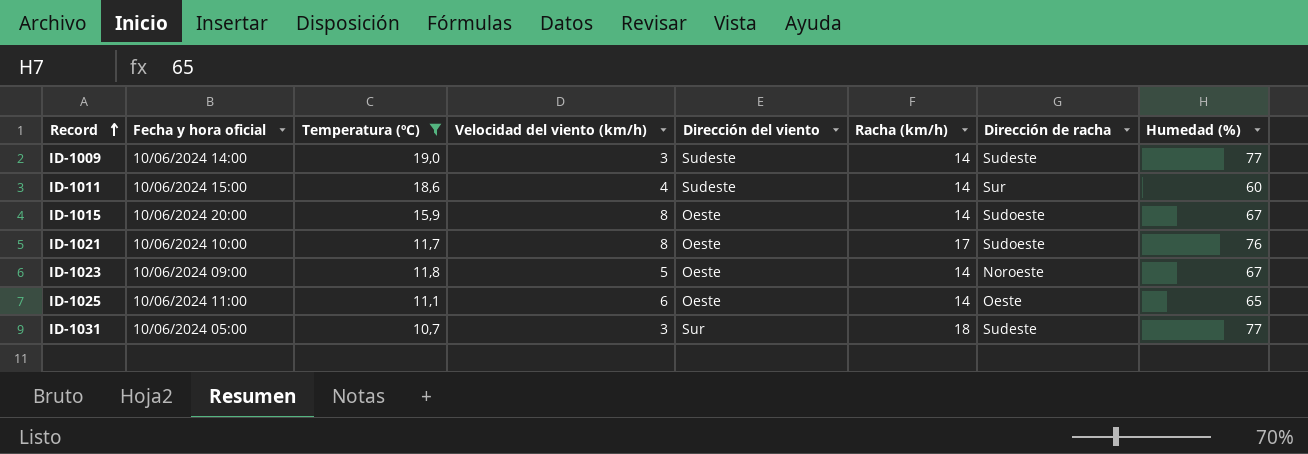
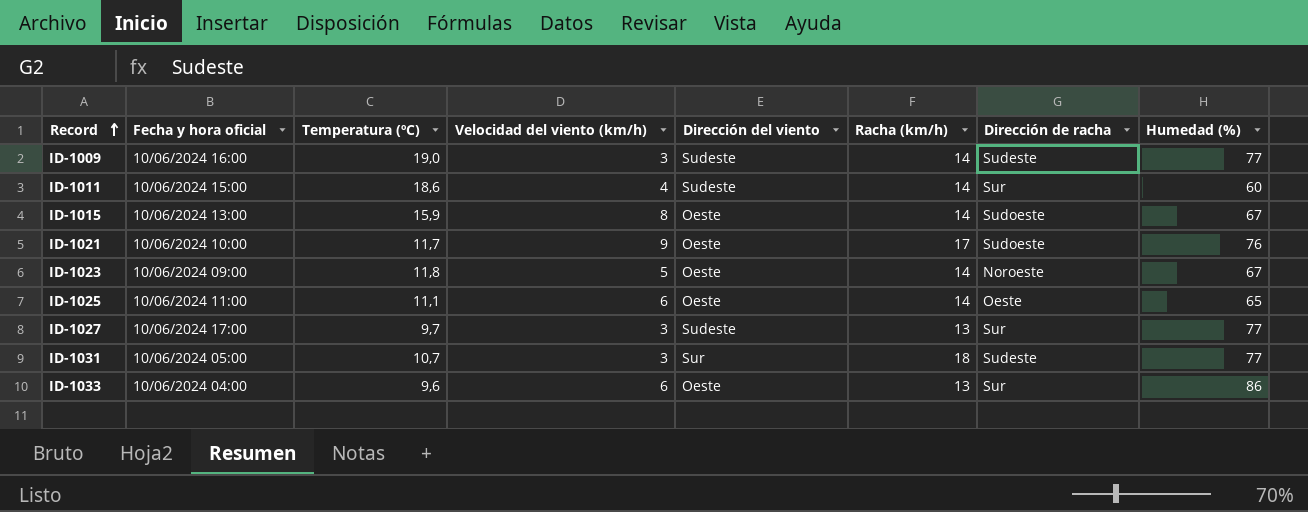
filter: Temperatura (ºC) >= 10,7 -> none
ID-1009 | Fecha y hora oficial: 10/06/2024 14:00 -> 10/06/2024 16:00
ID-1015 | Fecha y hora oficial: 10/06/2024 20:00 -> 10/06/2024 13:00
ID-1021 | Velocidad del viento (km/h): 8 -> 9

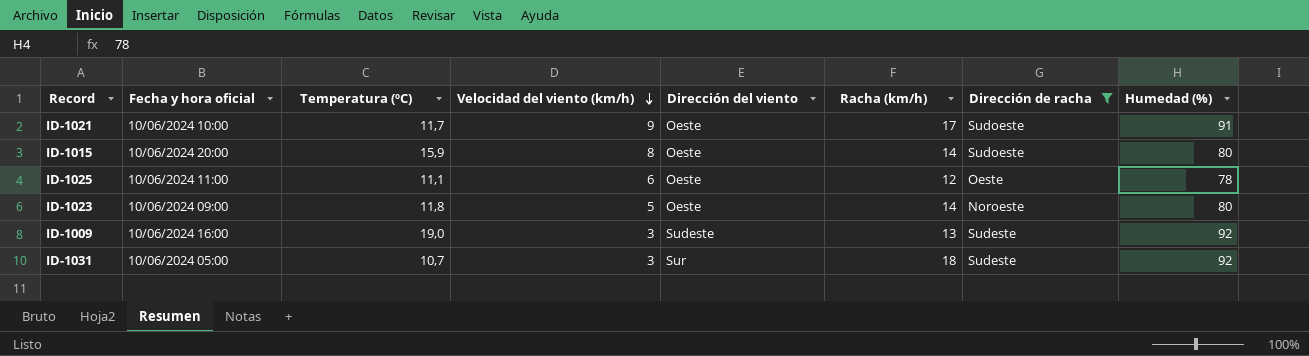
filter: none -> Dirección de racha != Sur
row order: Record ascending -> Velocidad del viento (km/h) descending
ID-1021 | Humedad (%): 76 -> 91
ID-1015 | Fecha y hora oficial: 10/06/2024 13:00 -> 10/06/2024 20:00
ID-1015 | Humedad (%): 67 -> 80
ID-1025 | Racha (km/h): 14 -> 12
ID-1025 | Humedad (%): 65 -> 78
ID-1023 | Humedad (%): 67 -> 80
ID-1009 | Racha (km/h): 14 -> 13
ID-1009 | Humedad (%): 77 -> 92
ID-1031 | Humedad (%): 77 -> 92

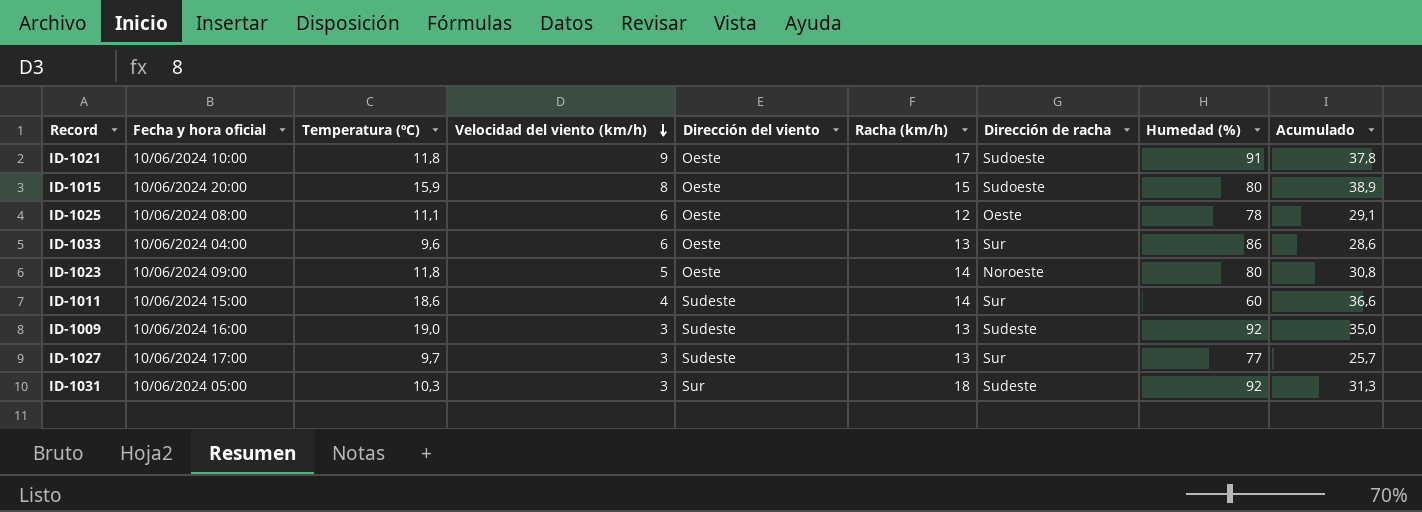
filter: Dirección de racha != Sur -> none
column Acumulado | formula: none -> [Temperatura (ºC)] + [Velocidad del viento (km/h)] + [Racha (km/h)]
ID-1021 | Temperatura (ºC): 11,7 -> 11,8
ID-1015 | Racha (km/h): 14 -> 15
ID-1025 | Fecha y hora oficial: 10/06/2024 11:00 -> 10/06/2024 08:00
ID-1031 | Temperatura (ºC): 10,7 -> 10,3

